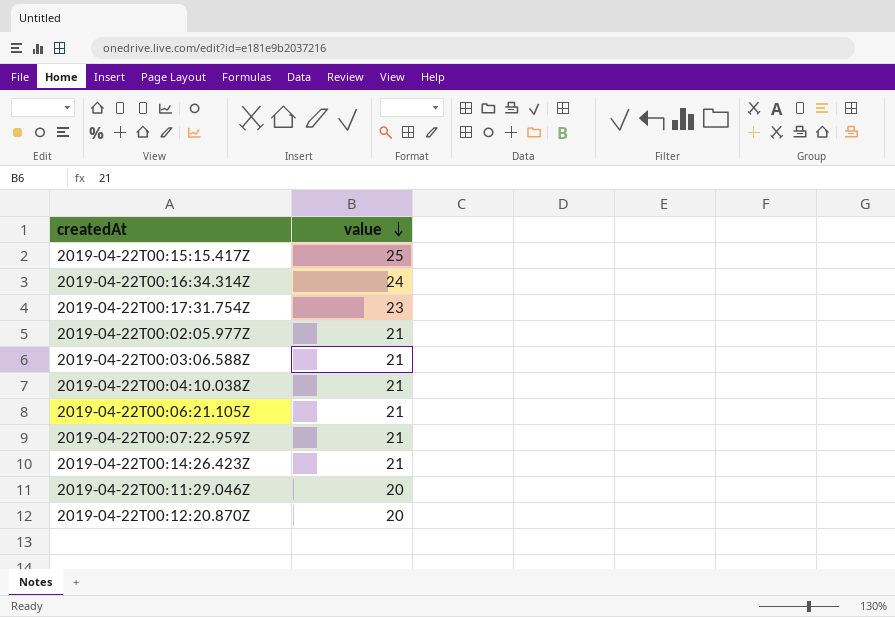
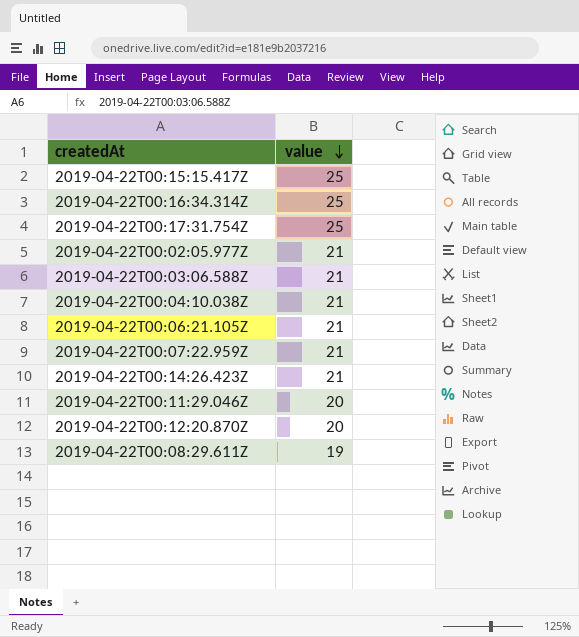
2019-04-22T00:16:34.314Z | value: 24 -> 25
2019-04-22T00:17:31.754Z | value: 23 -> 25
row 2019-04-22T00:08:29.611Z: none -> 19

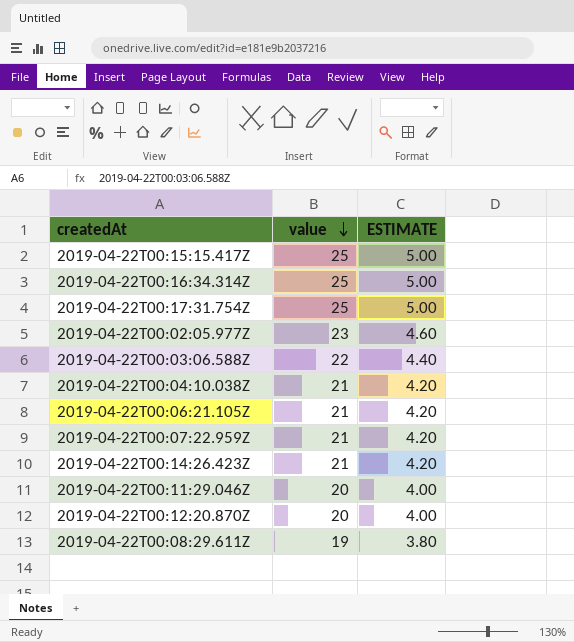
column ESTIMATE | formula: none -> [value] * 0.2
2019-04-22T00:02:05.977Z | value: 21 -> 23
2019-04-22T00:03:06.588Z | value: 21 -> 22

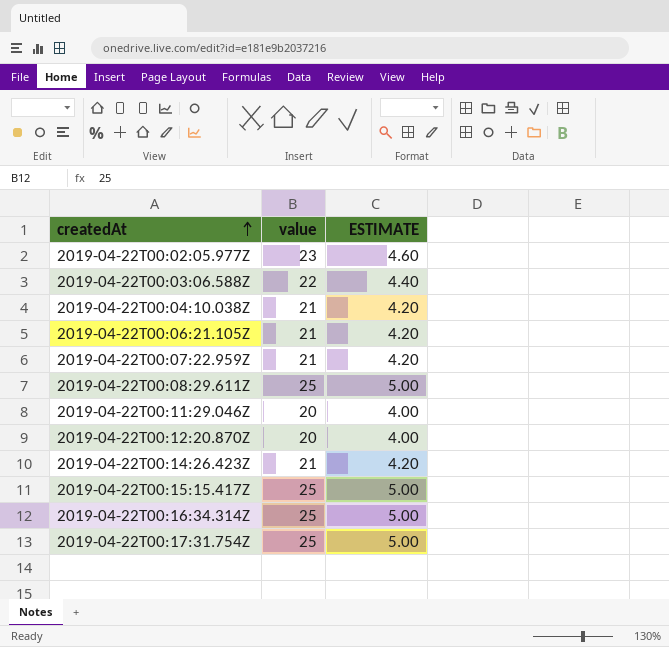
row order: value descending -> createdAt ascending
2019-04-22T00:08:29.611Z | value: 19 -> 25
2019-04-22T00:08:29.611Z | ESTIMATE: 3.80 -> 5.00

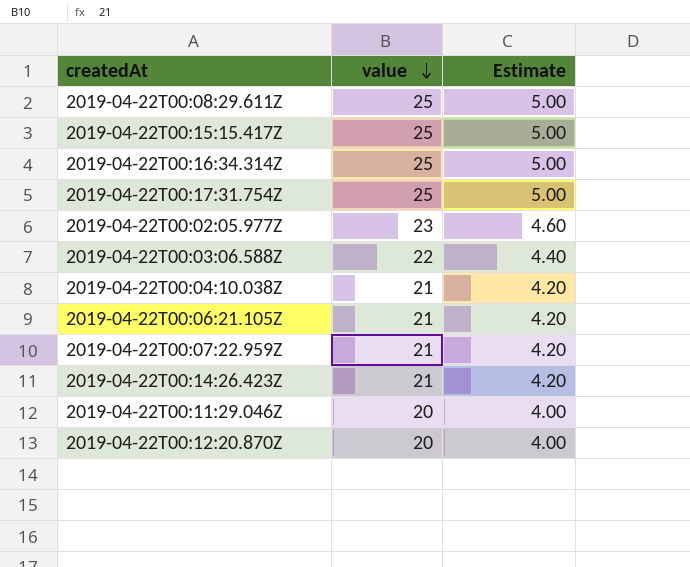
row order: createdAt ascending -> value descending
column name: ESTIMATE -> Estimate

